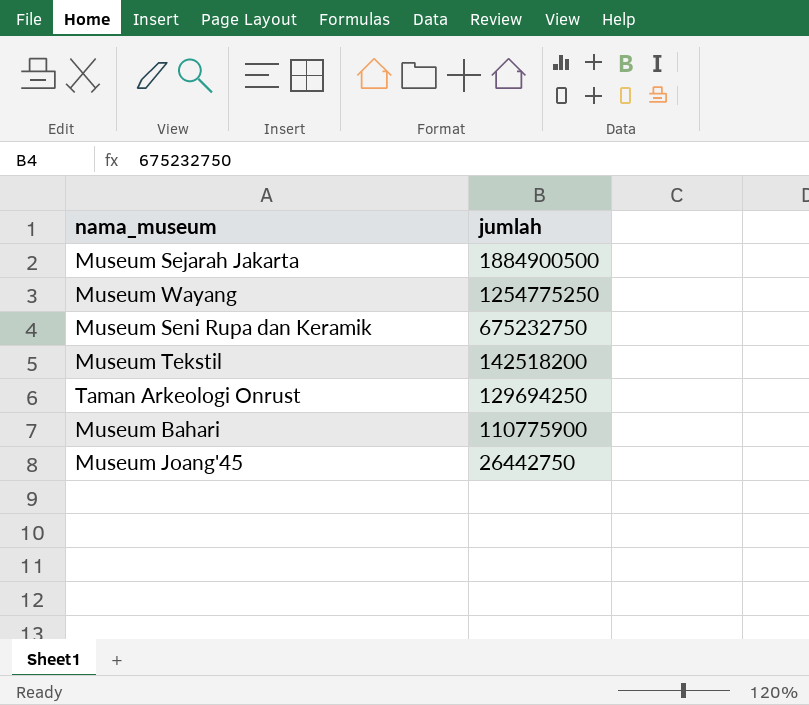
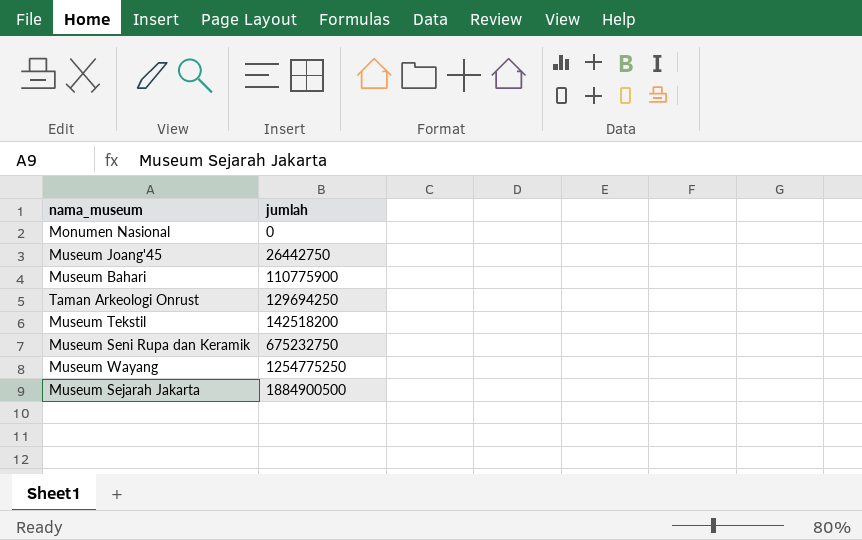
row order: jumlah descending -> jumlah ascending
row Monumen Nasional: none -> 0

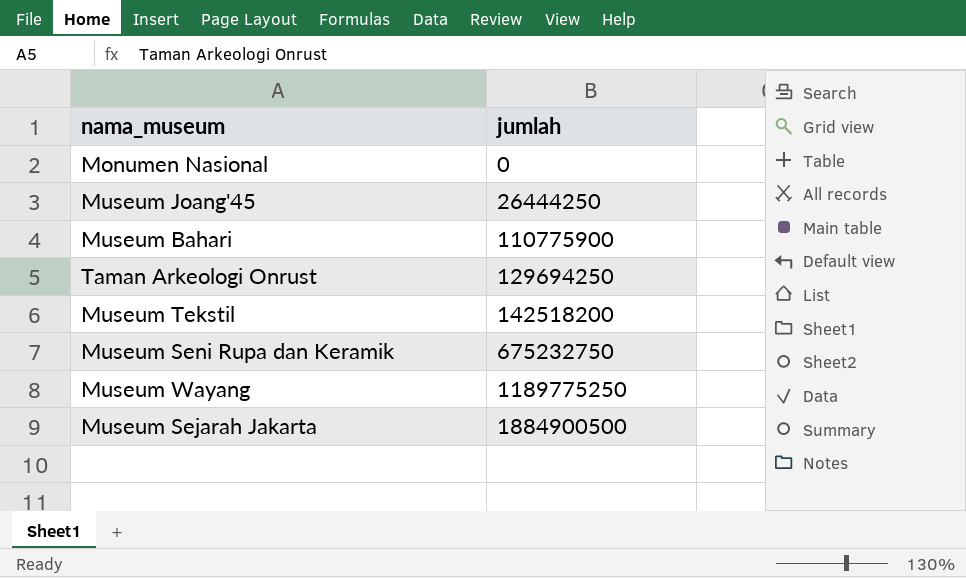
Museum Joang'45 | jumlah: 26442750 -> 26444250
Museum Wayang | jumlah: 1254775250 -> 1189775250

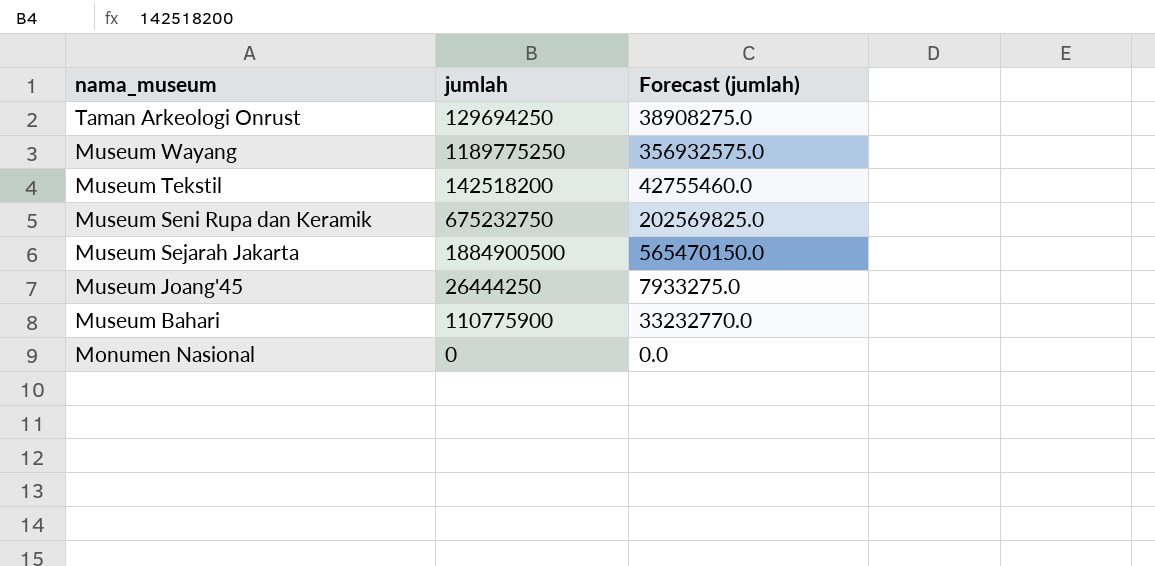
row order: jumlah ascending -> nama_museum descending
column Forecast (jumlah) | formula: none -> [jumlah] * 0.3

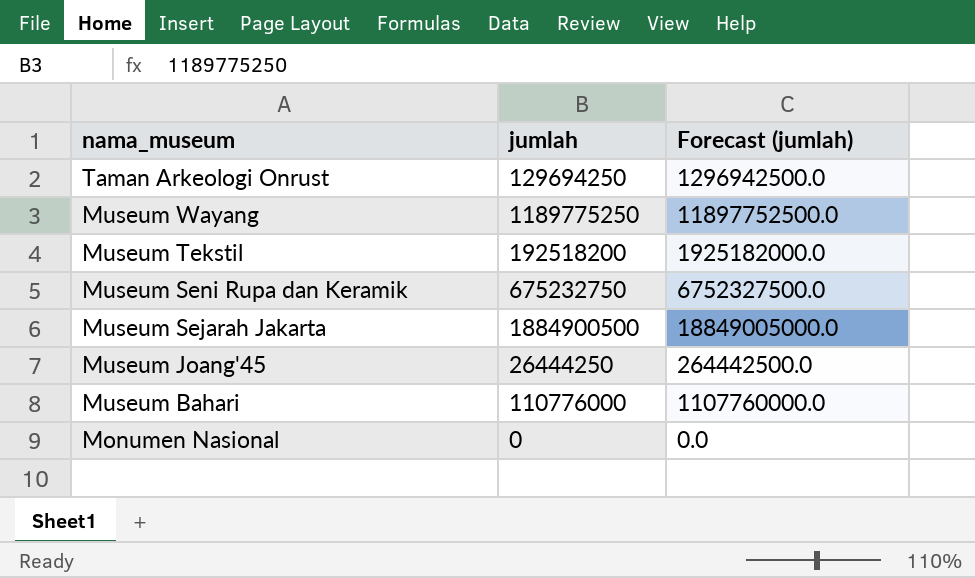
column Forecast (jumlah) | formula: [jumlah] * 0.3 -> [jumlah] * 10
Museum Tekstil | jumlah: 142518200 -> 192518200
Museum Bahari | jumlah: 110775900 -> 110776000

